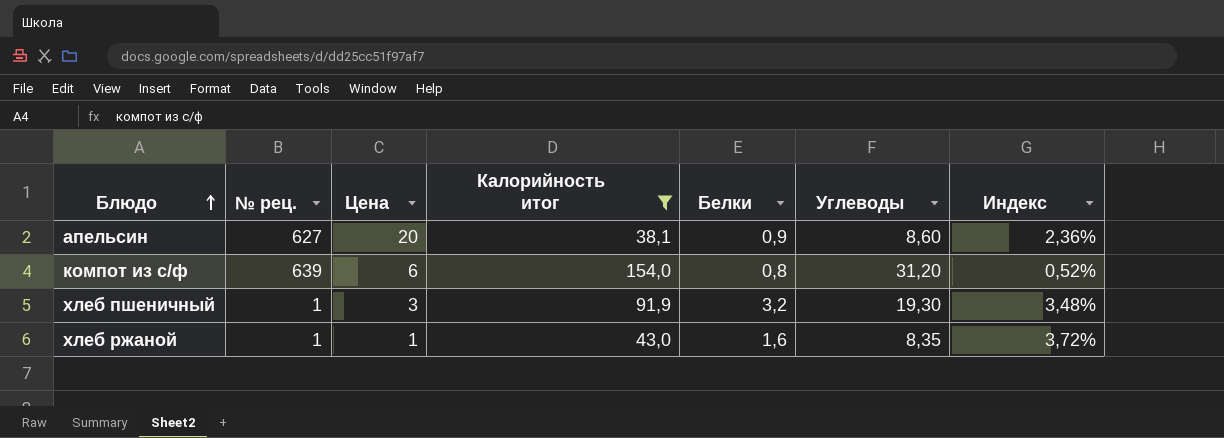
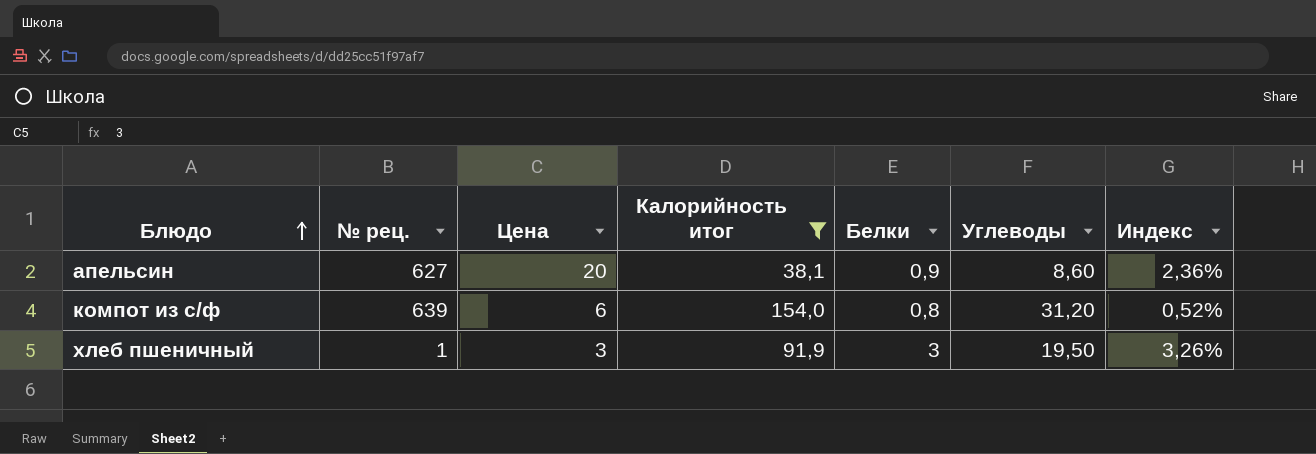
row хлеб ржаной: 1 | 1 | 43,0 | 1,6 | 8,35 | 3,72% -> none
хлеб пшеничный | Белки: 3,2 -> 3
хлеб пшеничный | Углеводы: 19,30 -> 19,50
хлеб пшеничный | Индекс: 3,48% -> 3,26%

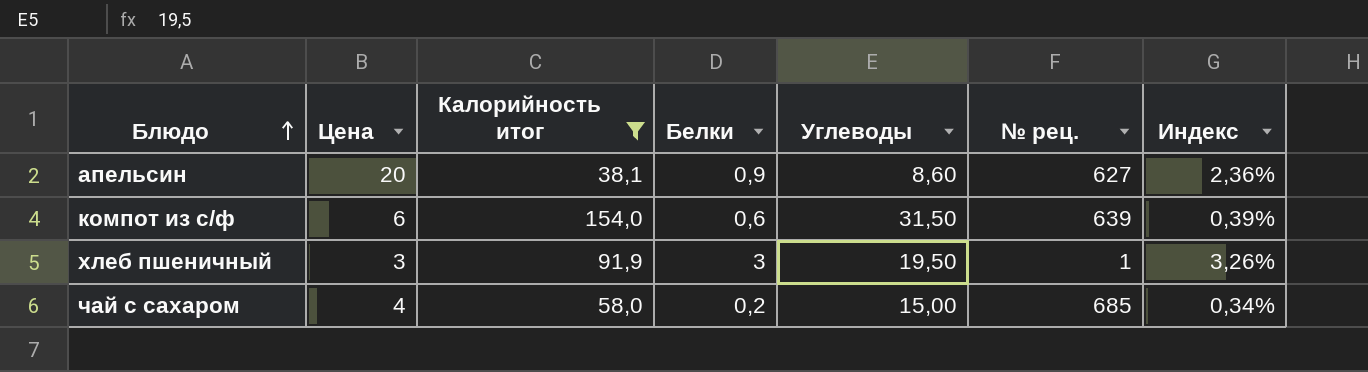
column № рец. | position: 2 -> 6
компот из с/ф | Белки: 0,8 -> 0,6
компот из с/ф | Углеводы: 31,20 -> 31,50
компот из с/ф | Индекс: 0,52% -> 0,39%
row чай с сахаром: none -> 4 | 58,0 | 0,2 | 15,00 | 685 | 0,34%

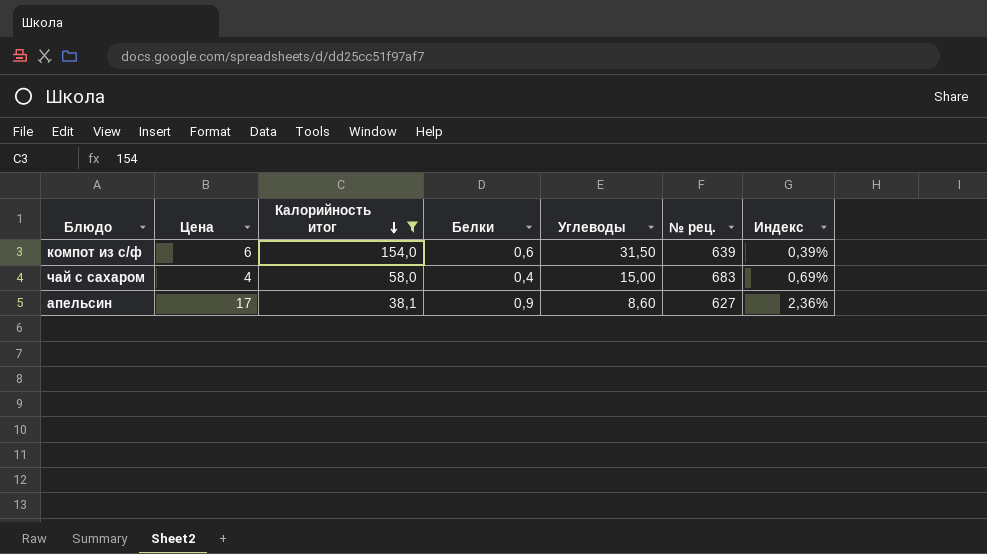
row order: Блюдо ascending -> Калорийность итог descending
row хлеб пшеничный: 3 | 91,9 | 3 | 19,50 | 1 | 3,26% -> none
чай с сахаром | Белки: 0,2 -> 0,4
чай с сахаром | № рец.: 685 -> 683
чай с сахаром | Индекс: 0,34% -> 0,69%
апельсин | Цена: 20 -> 17

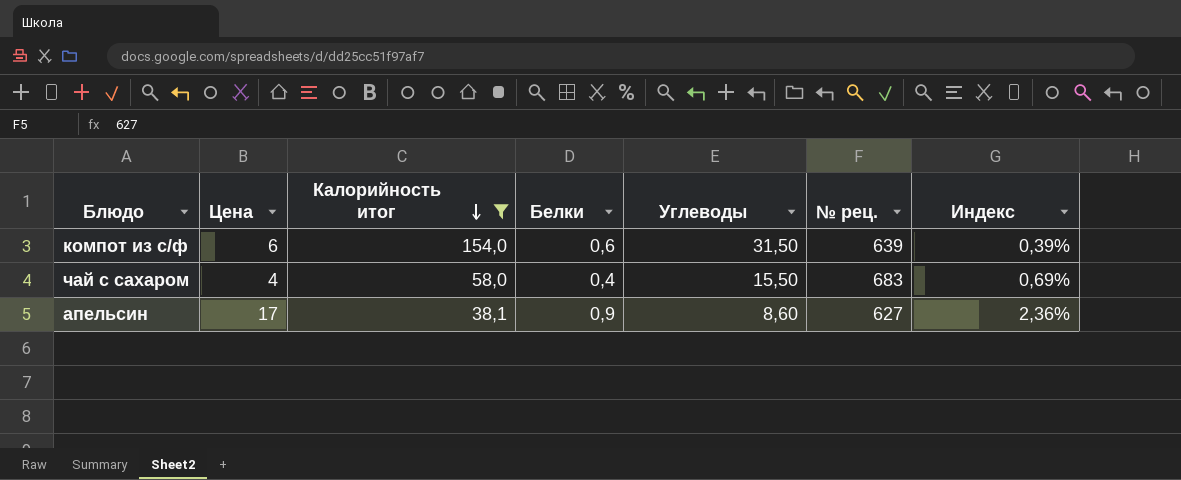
чай с сахаром | Углеводы: 15,00 -> 15,50

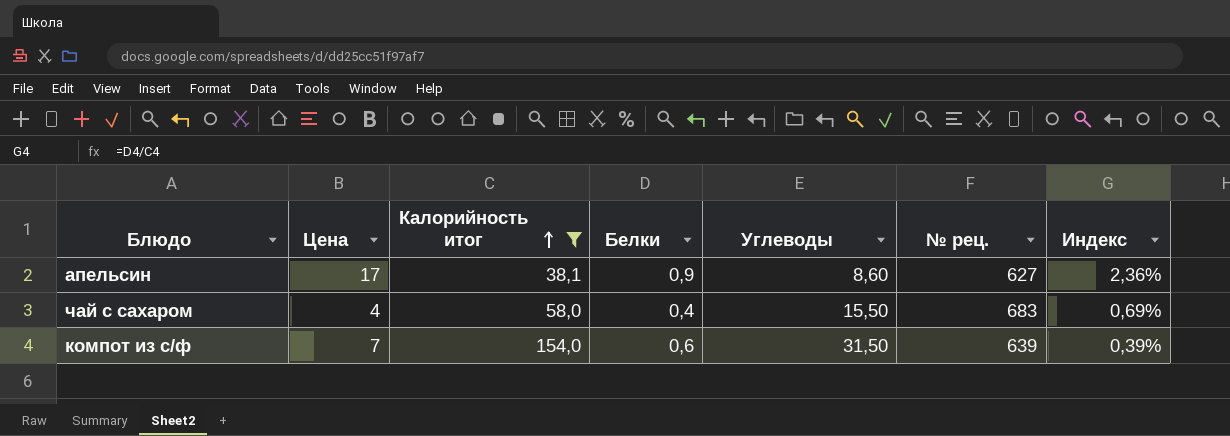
row order: Калорийность итог descending -> Калорийность итог ascending
компот из с/ф | Цена: 6 -> 7

